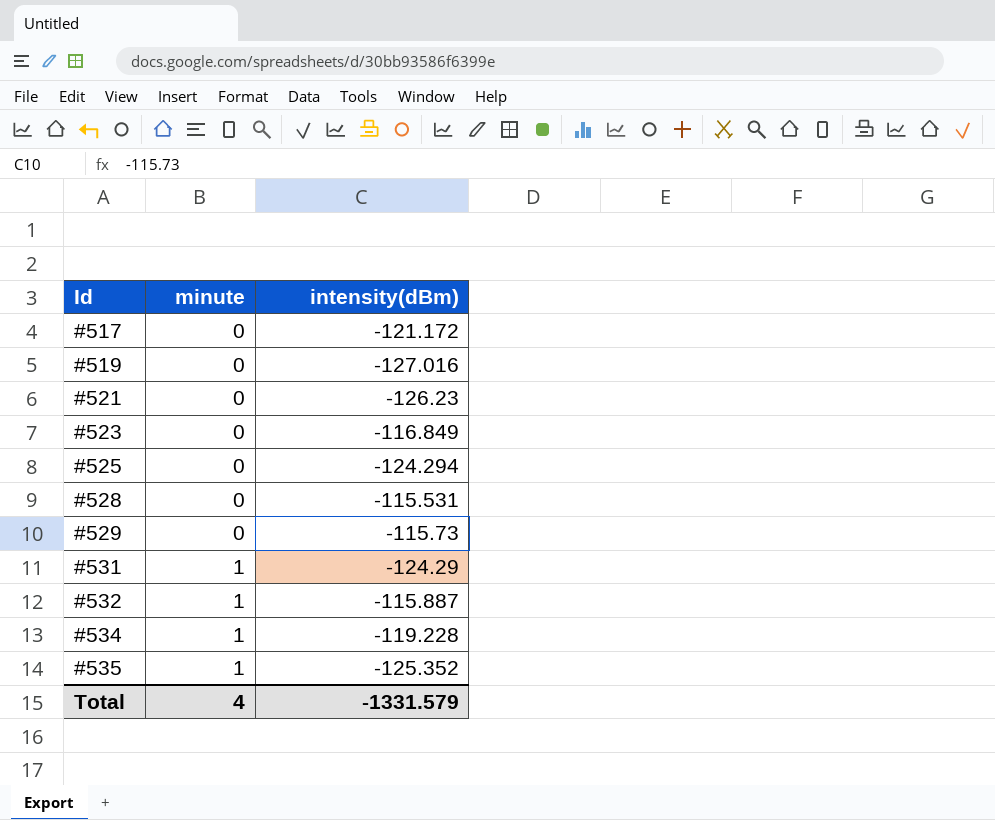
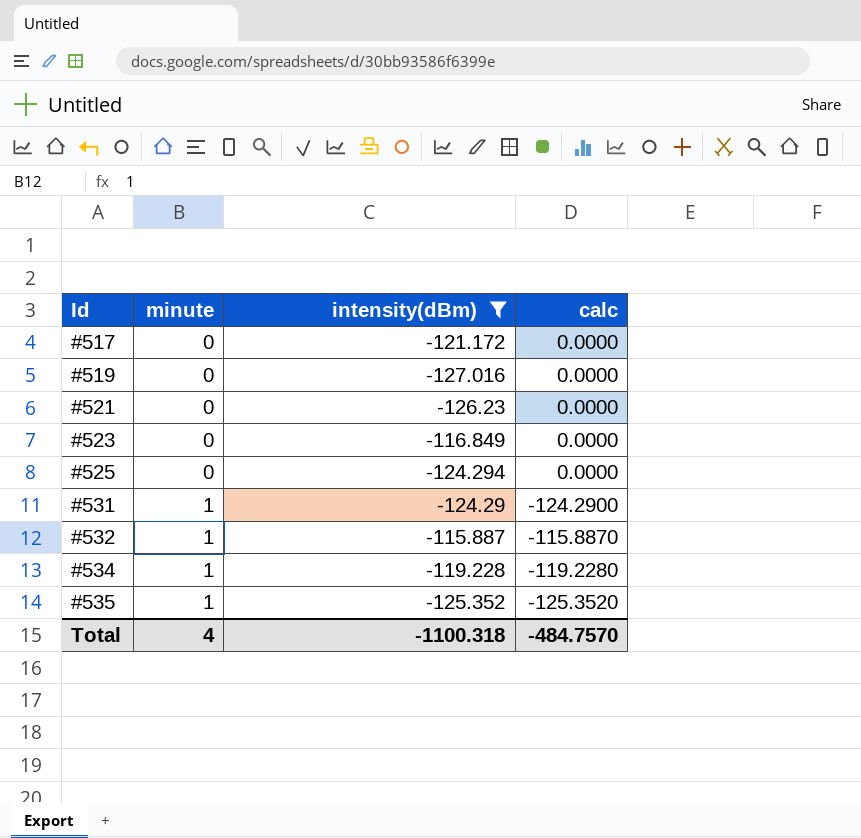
filter: none -> intensity(dBm) <= -115.887
column calc | formula: none -> [minute] * [intensity(dBm)]
Total | intensity(dBm): -1331.579 -> -1100.318

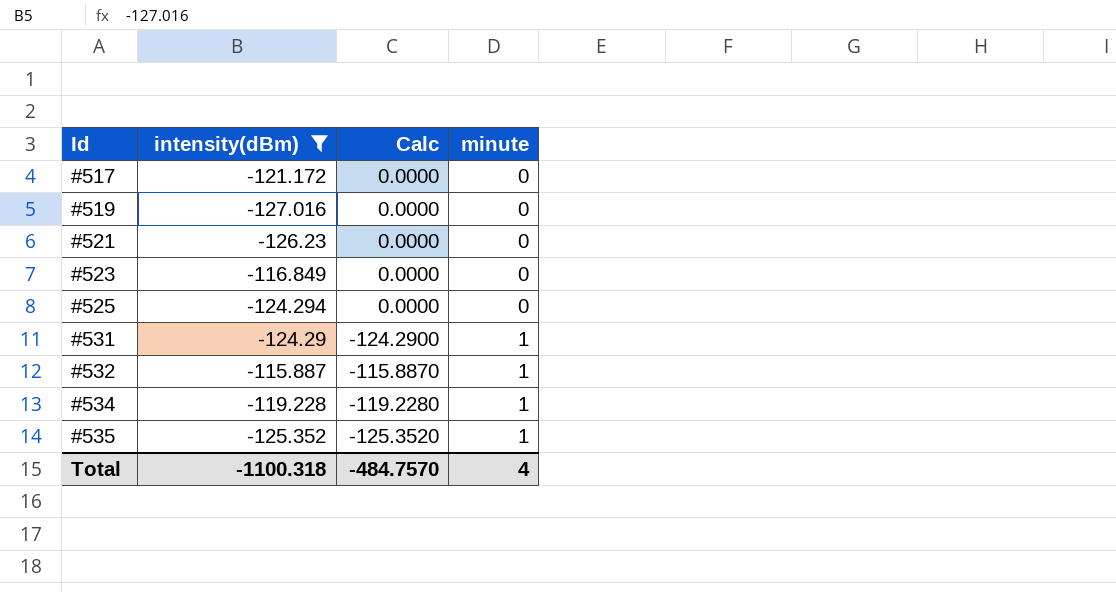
column name: calc -> Calc
column minute | position: 2 -> 4

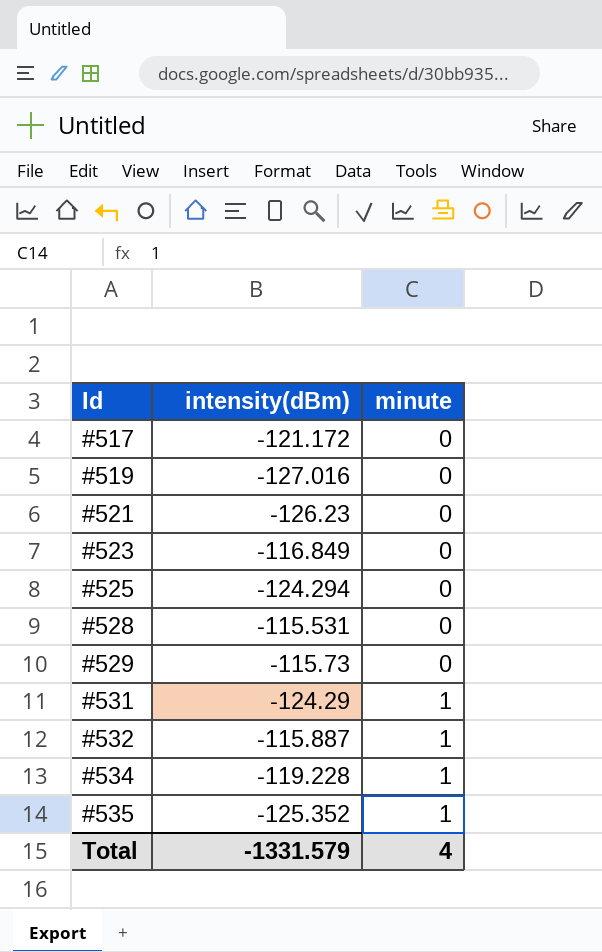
filter: intensity(dBm) <= -115.887 -> none
column Calc | formula: [intensity(dBm)] * [minute] -> none
Total | intensity(dBm): -1100.318 -> -1331.579

